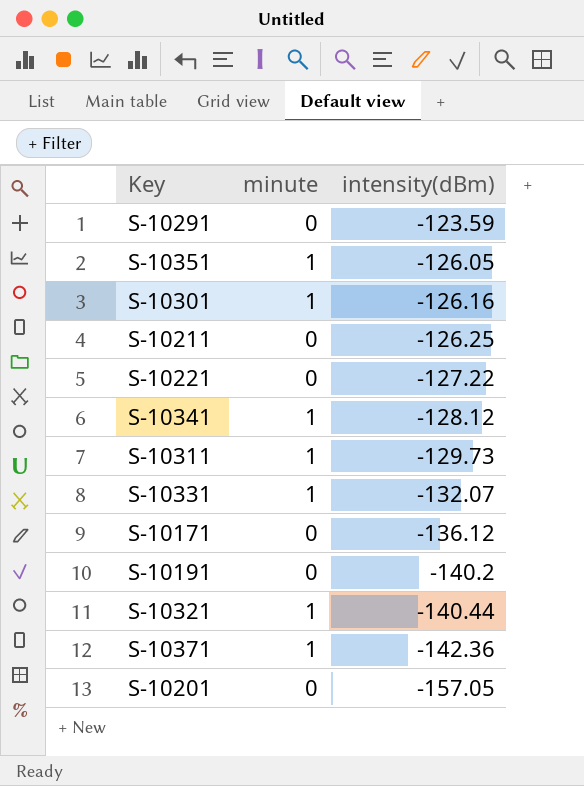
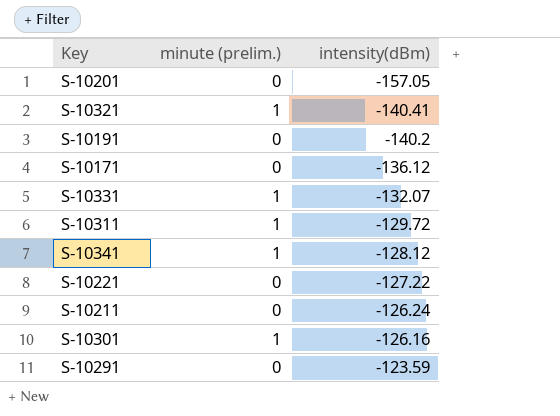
row order: intensity(dBm) descending -> intensity(dBm) ascending
column name: minute -> minute (prelim.)
row S-10351: 1 | -126.05 -> none
row S-10371: 1 | -142.36 -> none
S-10321 | intensity(dBm): -140.44 -> -140.41
S-10311 | intensity(dBm): -129.73 -> -129.72
S-10211 | intensity(dBm): -126.25 -> -126.24

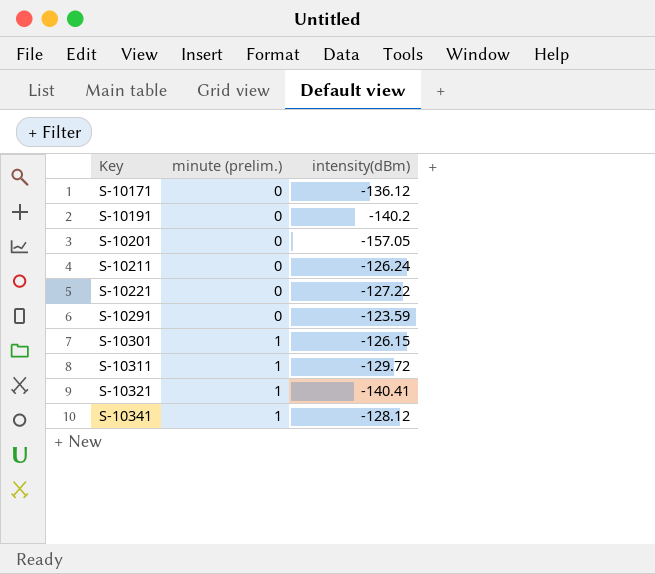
row order: intensity(dBm) ascending -> Key ascending
row S-10331: 1 | -132.07 -> none
S-10301 | intensity(dBm): -126.16 -> -126.15

